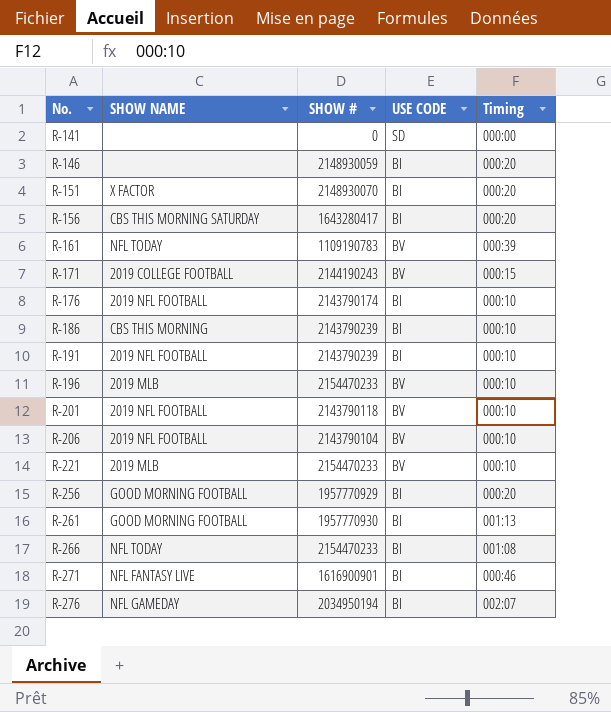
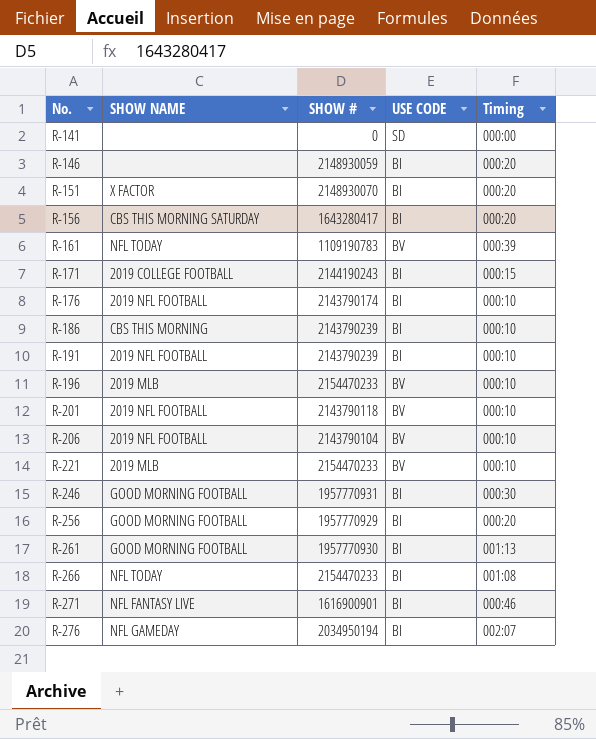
R-171 | USE CODE: BV -> BI
row R-246: none -> GOOD MORNING FOOTBALL | 1957770931 | BI | 000:30

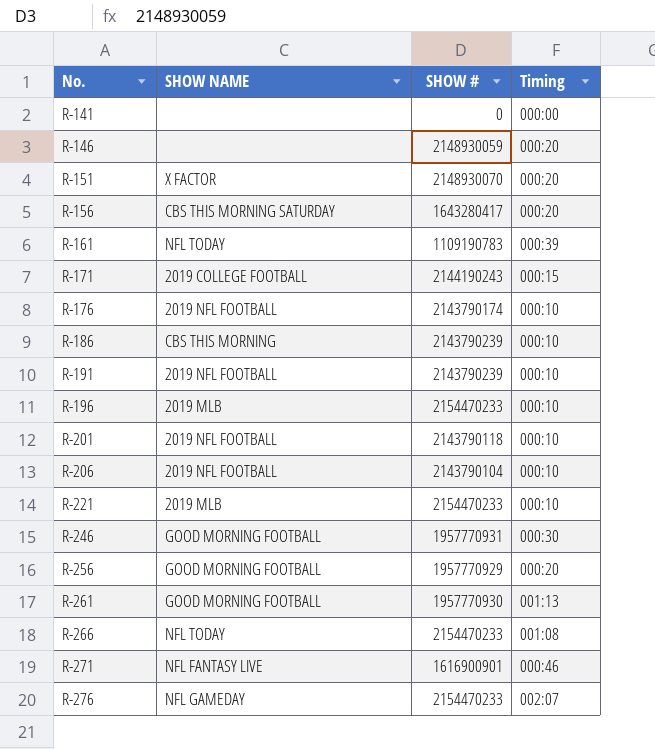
column USE CODE | position: 4 -> none
R-276 | SHOW #: 2034950194 -> 2154470233

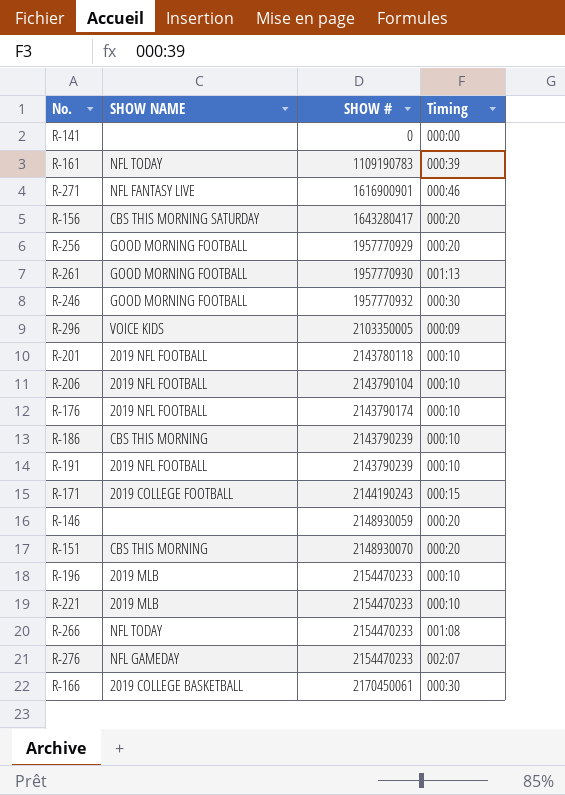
row order: No. ascending -> SHOW # ascending
R-246 | SHOW #: 1957770931 -> 1957770932
row R-296: none -> VOICE KIDS | 2103350005 | 000:09
R-201 | SHOW #: 2143790118 -> 2143780118
R-151 | SHOW NAME: X FACTOR -> CBS THIS MORNING
row R-166: none -> 2019 COLLEGE BASKETBALL | 2170450061 | 000:30

